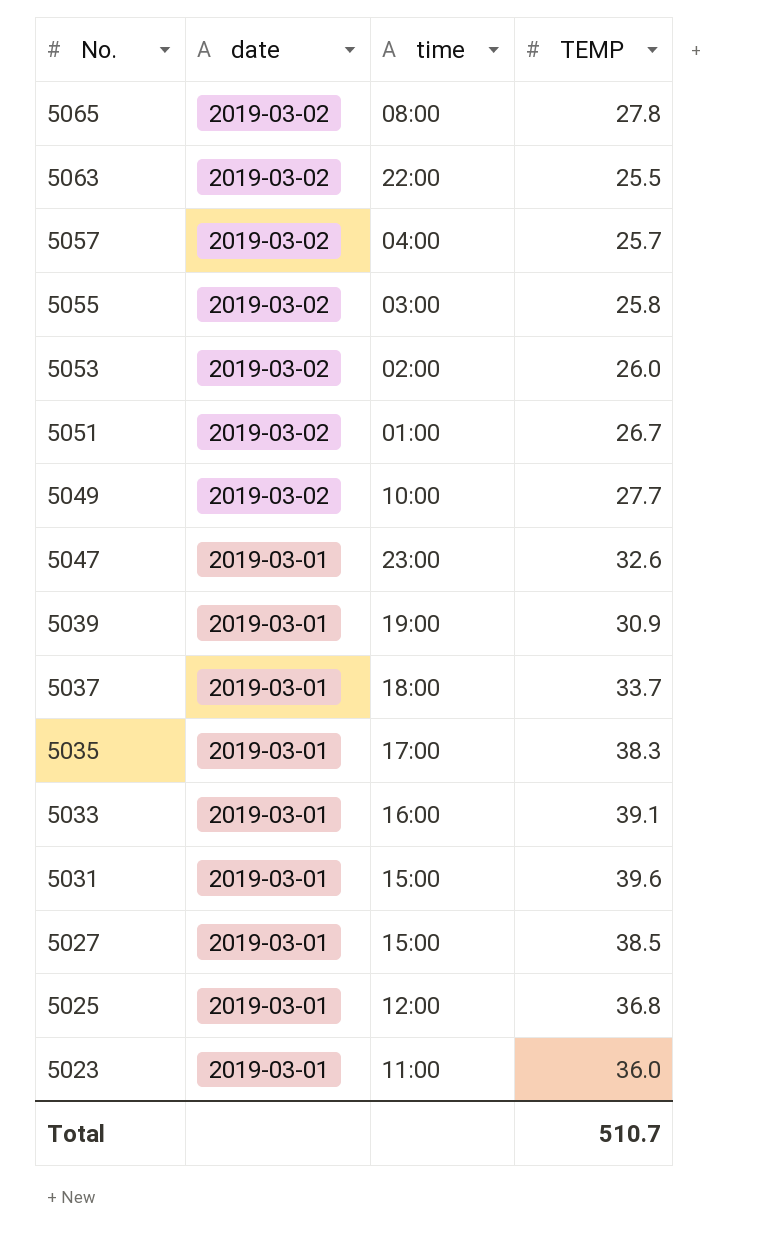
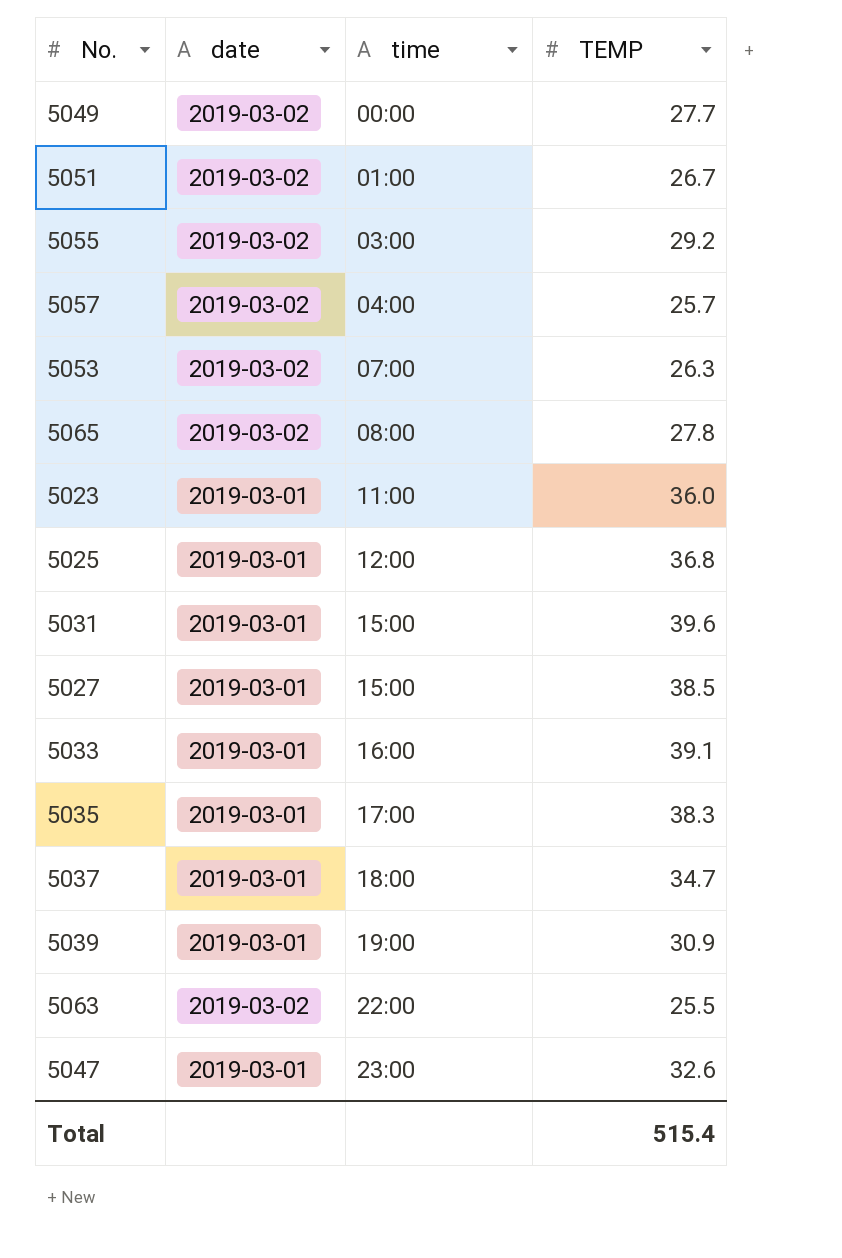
row order: No. descending -> time ascending
5049 | time: 10:00 -> 00:00
5055 | TEMP: 25.8 -> 29.2
5053 | time: 02:00 -> 07:00
5053 | TEMP: 26.0 -> 26.3
5037 | TEMP: 33.7 -> 34.7
Total | TEMP: 510.7 -> 515.4

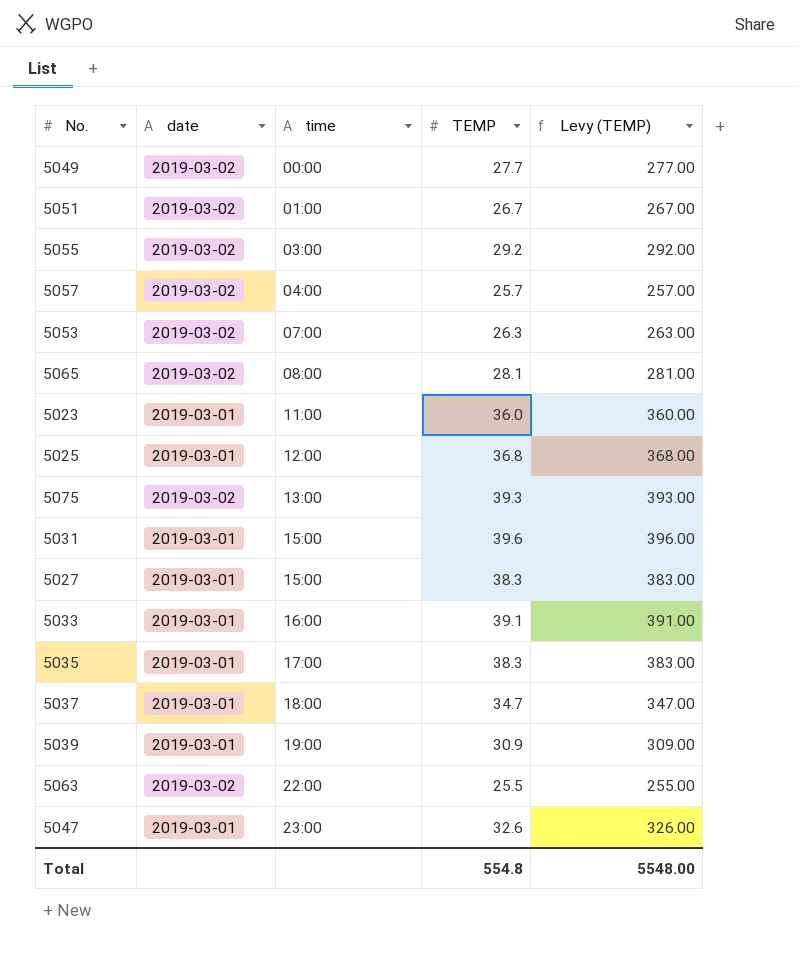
column Levy (TEMP) | formula: none -> [TEMP] * 10
5065 | TEMP: 27.8 -> 28.1
row 5075: none -> 2019-03-02 | 13:00 | 39.3 | 393.00
5027 | TEMP: 38.5 -> 38.3
Total | TEMP: 515.4 -> 554.8

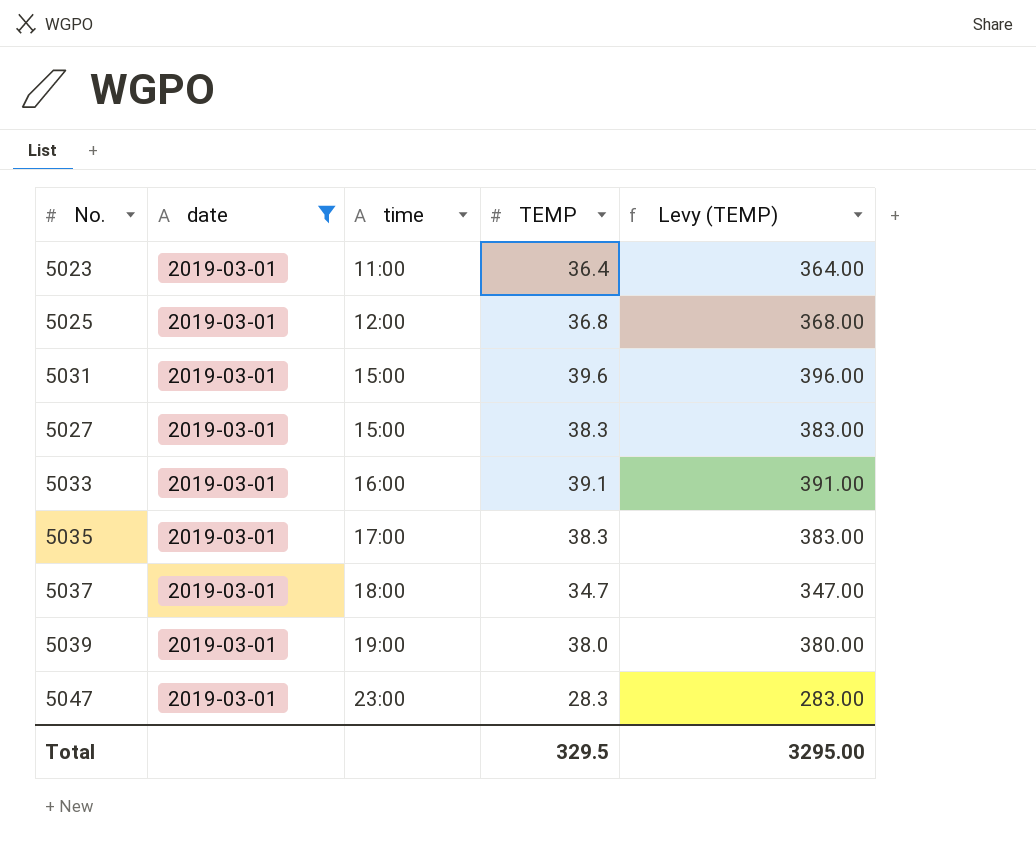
filter: none -> date = 2019-03-01
5023 | TEMP: 36.0 -> 36.4
5023 | Levy (TEMP): 360.00 -> 364.00
5039 | TEMP: 30.9 -> 38.0
5039 | Levy (TEMP): 309.00 -> 380.00
5047 | TEMP: 32.6 -> 28.3
5047 | Levy (TEMP): 326.00 -> 283.00
Total | TEMP: 554.8 -> 329.5
Total | Levy (TEMP): 5548.00 -> 3295.00

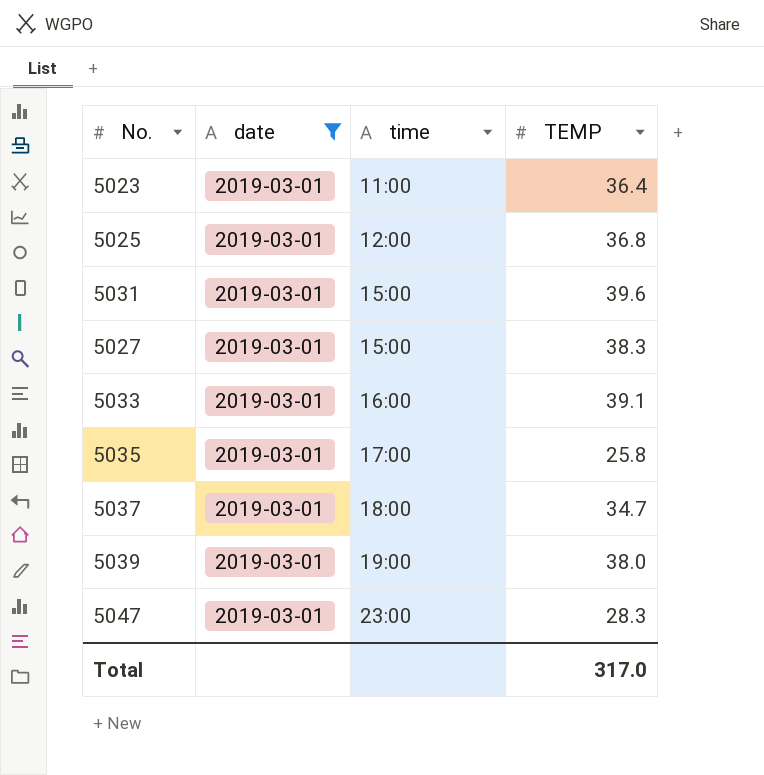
column Levy (TEMP) | formula: [TEMP] * 10 -> none
5035 | TEMP: 38.3 -> 25.8
Total | TEMP: 329.5 -> 317.0

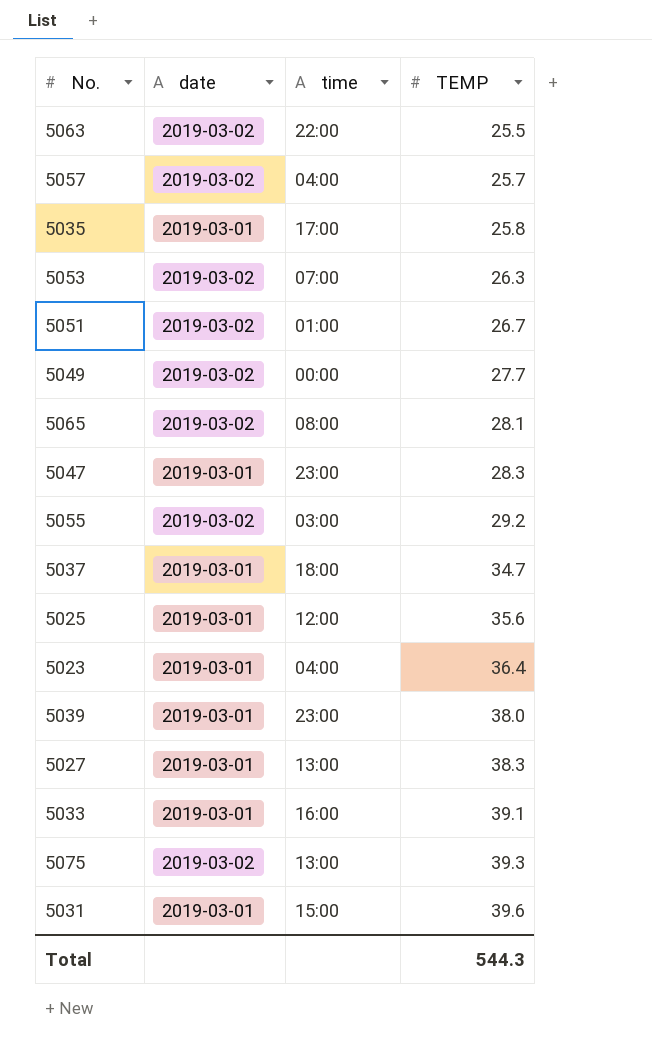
filter: date = 2019-03-01 -> none
row order: time ascending -> TEMP ascending
5025 | TEMP: 36.8 -> 35.6
5023 | time: 11:00 -> 04:00
5039 | time: 19:00 -> 23:00
5027 | time: 15:00 -> 13:00
Total | TEMP: 317.0 -> 544.3

